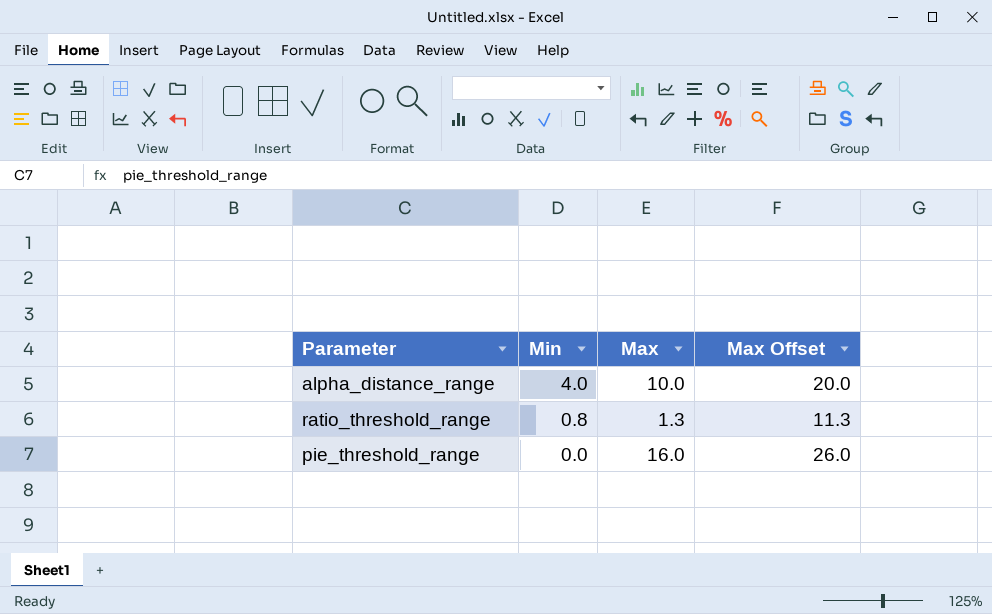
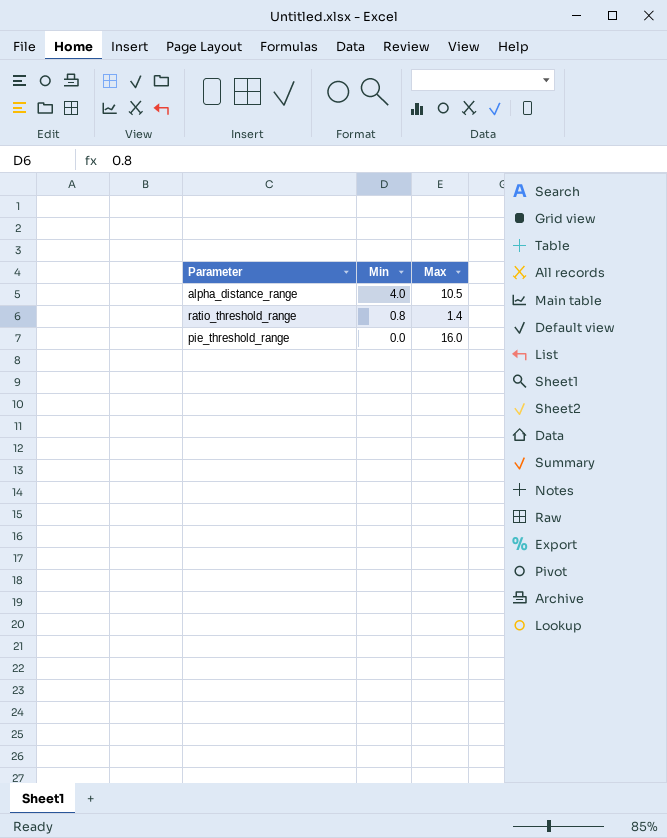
column Max Offset | formula: [Max] + 10 -> none
alpha_distance_range | Max: 10.0 -> 10.5
ratio_threshold_range | Max: 1.3 -> 1.4

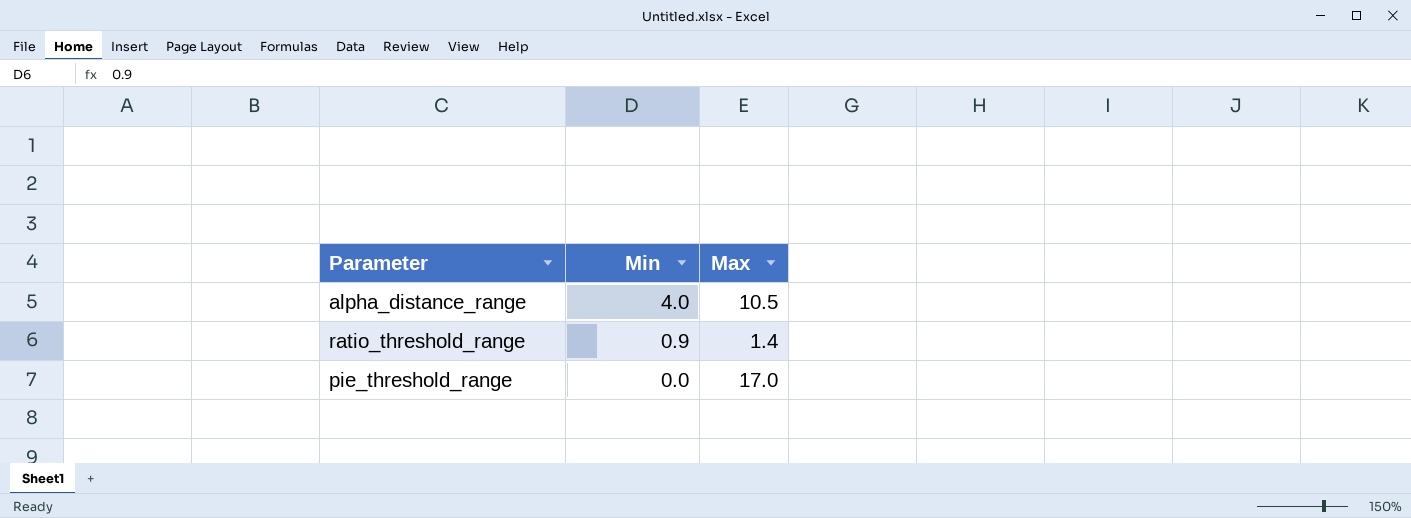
ratio_threshold_range | Min: 0.8 -> 0.9
pie_threshold_range | Max: 16.0 -> 17.0

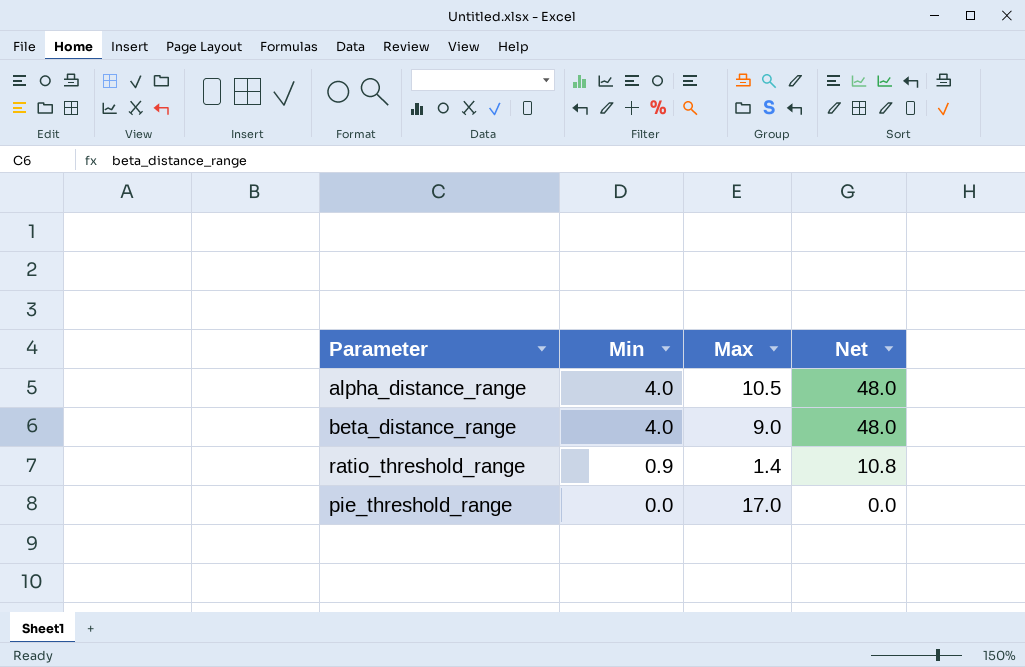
column Net | formula: none -> [Min] * 12
row beta_distance_range: none -> 4.0 | 9.0 | 48.0

